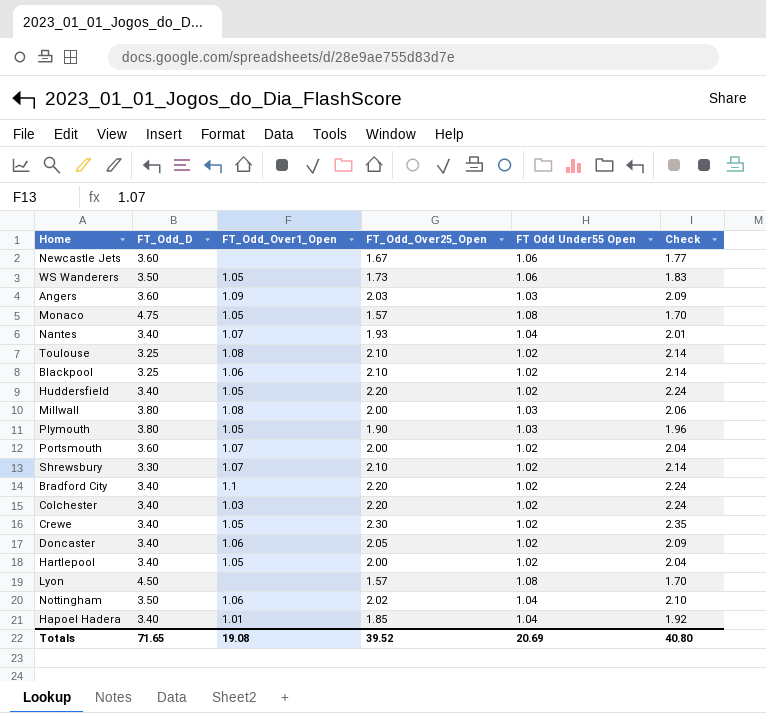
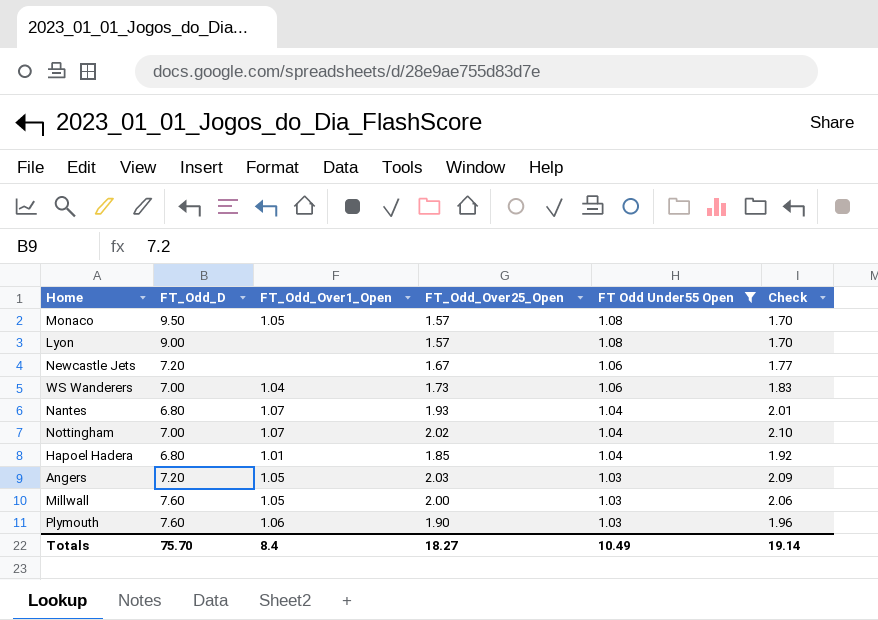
filter: none -> FT Odd Under55 Open != 1.02
row order: none -> FT Odd Under55 Open descending
Monaco | FT_Odd_D: 4.75 -> 9.50
Lyon | FT_Odd_D: 4.50 -> 9.00
Newcastle Jets | FT_Odd_D: 3.60 -> 7.20
WS Wanderers | FT_Odd_D: 3.50 -> 7.00
WS Wanderers | FT_Odd_Over1_Open: 1.05 -> 1.04
Nantes | FT_Odd_D: 3.40 -> 6.80
Nottingham | FT_Odd_D: 3.50 -> 7.00
Nottingham | FT_Odd_Over1_Open: 1.06 -> 1.07
Hapoel Hadera | FT_Odd_D: 3.40 -> 6.80
Angers | FT_Odd_D: 3.60 -> 7.20
Angers | FT_Odd_Over1_Open: 1.09 -> 1.05
Millwall | FT_Odd_D: 3.80 -> 7.60
Millwall | FT_Odd_Over1_Open: 1.08 -> 1.05
Plymouth | FT_Odd_D: 3.80 -> 7.60
Plymouth | FT_Odd_Over1_Open: 1.05 -> 1.06
Totals | FT_Odd_D: 71.65 -> 75.70
Totals | FT_Odd_Over1_Open: 19.08 -> 8.4
Totals | FT_Odd_Over25_Open: 39.52 -> 18.27
Totals | FT Odd Under55 Open: 20.69 -> 10.49
Totals | Check: 40.80 -> 19.14

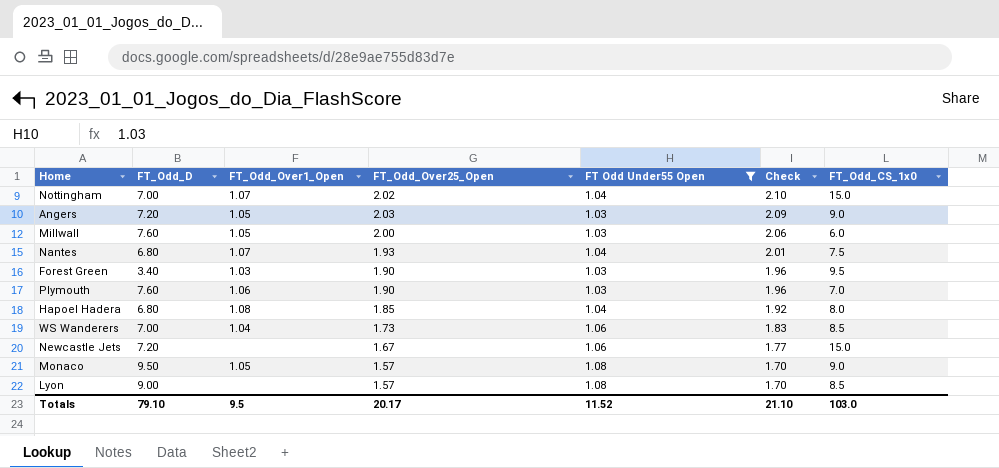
row order: FT Odd Under55 Open descending -> Check descending
column FT_Odd_CS_1x0 | position: none -> 7
row Forest Green: none -> 3.40 | 1.03 | 1.90 | 1.03 | 1.96 | 9.5
Hapoel Hadera | FT_Odd_Over1_Open: 1.01 -> 1.08
Totals | FT_Odd_D: 75.70 -> 79.10
Totals | FT_Odd_Over1_Open: 8.4 -> 9.5
Totals | FT_Odd_Over25_Open: 18.27 -> 20.17
Totals | FT Odd Under55 Open: 10.49 -> 11.52
Totals | Check: 19.14 -> 21.10

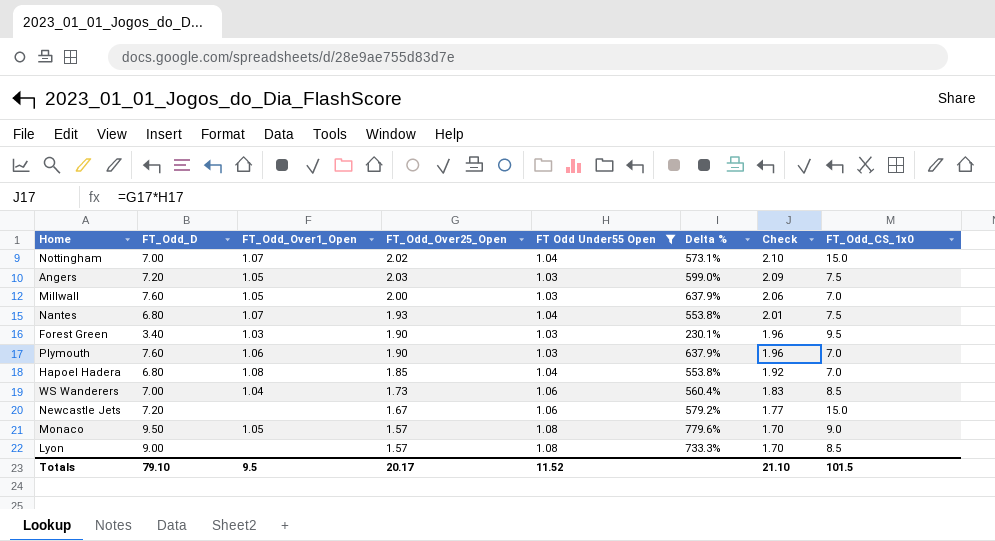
column Delta % | formula: none -> ([FT_Odd_D] - [FT Odd Under55 Open]) / [FT Odd Under55 Open]
Angers | FT_Odd_CS_1x0: 9.0 -> 7.5
Millwall | FT_Odd_CS_1x0: 6.0 -> 7.0
Hapoel Hadera | FT_Odd_CS_1x0: 8.0 -> 7.0
Totals | FT_Odd_CS_1x0: 103.0 -> 101.5

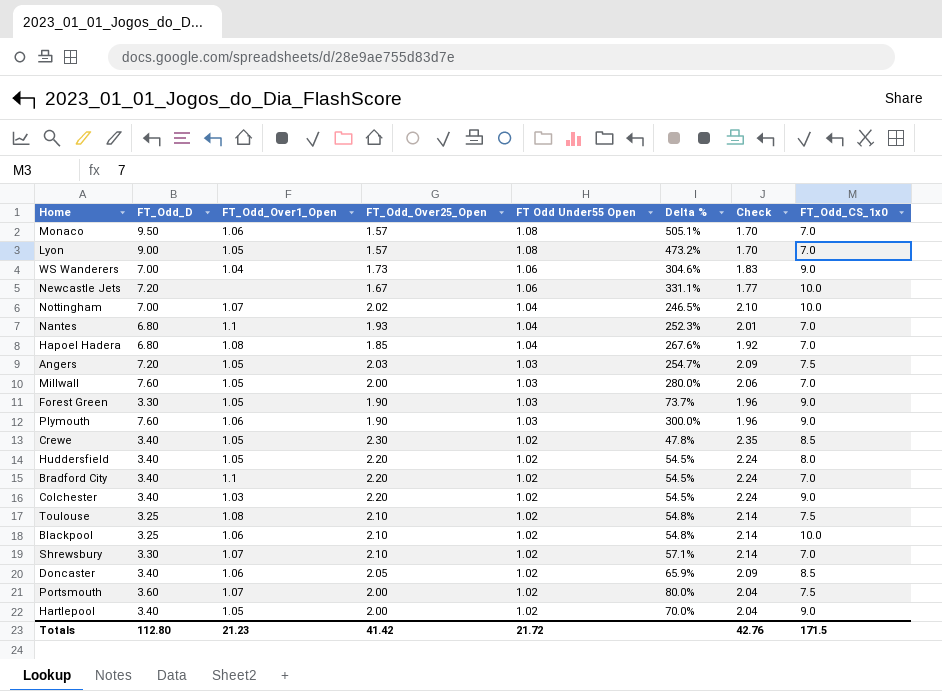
filter: FT Odd Under55 Open != 1.02 -> none
row order: Check descending -> FT Odd Under55 Open descending
column Delta % | formula: ([FT_Odd_D] - [FT Odd Under55 Open]) / [FT Odd Under55 Open] -> ([FT_Odd_D] - [FT_Odd_Over25_Open]) / [FT_Odd_Over25_Open]
Monaco | FT_Odd_Over1_Open: 1.05 -> 1.06
Monaco | FT_Odd_CS_1x0: 9.0 -> 7.0
Lyon | FT_Odd_Over1_Open: none -> 1.05
Lyon | FT_Odd_CS_1x0: 8.5 -> 7.0
WS Wanderers | FT_Odd_CS_1x0: 8.5 -> 9.0
Newcastle Jets | FT_Odd_CS_1x0: 15.0 -> 10.0
Nottingham | FT_Odd_CS_1x0: 15.0 -> 10.0
Nantes | FT_Odd_Over1_Open: 1.07 -> 1.1
Nantes | FT_Odd_CS_1x0: 7.5 -> 7.0
Forest Green | FT_Odd_D: 3.40 -> 3.30
Forest Green | FT_Odd_Over1_Open: 1.03 -> 1.05
Forest Green | FT_Odd_CS_1x0: 9.5 -> 9.0
Plymouth | FT_Odd_CS_1x0: 7.0 -> 9.0
Totals | FT_Odd_D: 79.10 -> 112.80
Totals | FT_Odd_Over1_Open: 9.5 -> 21.23
Totals | FT_Odd_Over25_Open: 20.17 -> 41.42
Totals | FT Odd Under55 Open: 11.52 -> 21.72
Totals | Check: 21.10 -> 42.76
Totals | FT_Odd_CS_1x0: 101.5 -> 171.5

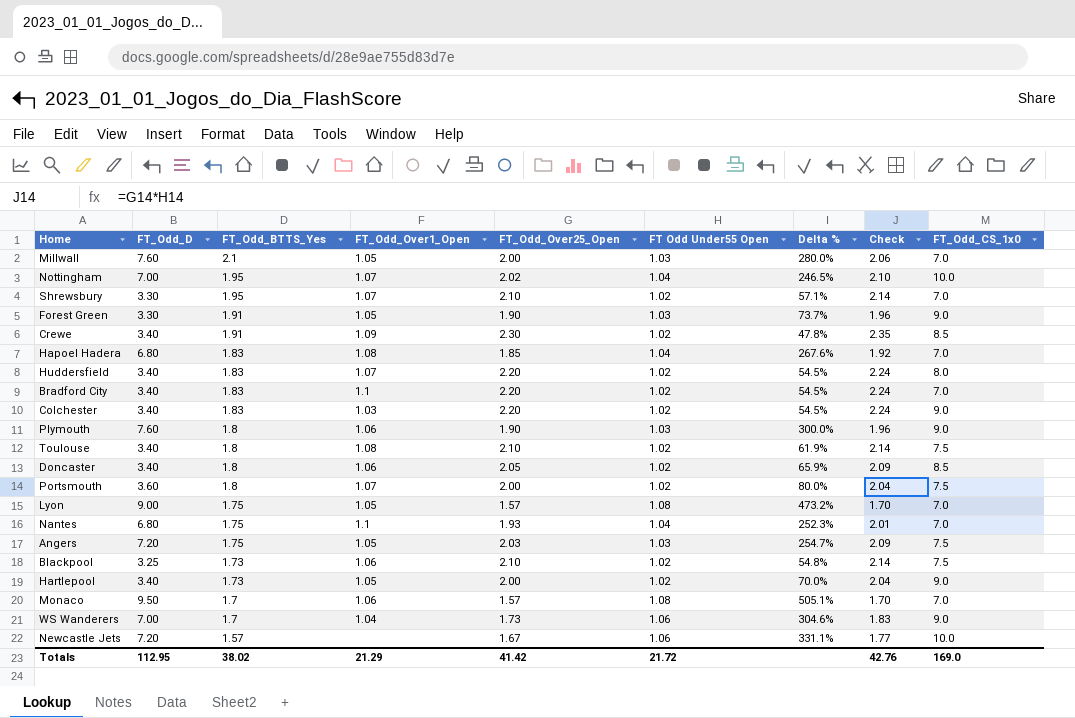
row order: FT Odd Under55 Open descending -> FT_Odd_BTTS_Yes descending
column FT_Odd_BTTS_Yes | position: none -> 3
Crewe | FT_Odd_Over1_Open: 1.05 -> 1.09
Huddersfield | FT_Odd_Over1_Open: 1.05 -> 1.07
Toulouse | FT_Odd_D: 3.25 -> 3.40
Toulouse | Delta %: 54.8% -> 61.9%
Blackpool | FT_Odd_CS_1x0: 10.0 -> 7.5
Totals | FT_Odd_D: 112.80 -> 112.95
Totals | FT_Odd_Over1_Open: 21.23 -> 21.29
Totals | FT_Odd_CS_1x0: 171.5 -> 169.0

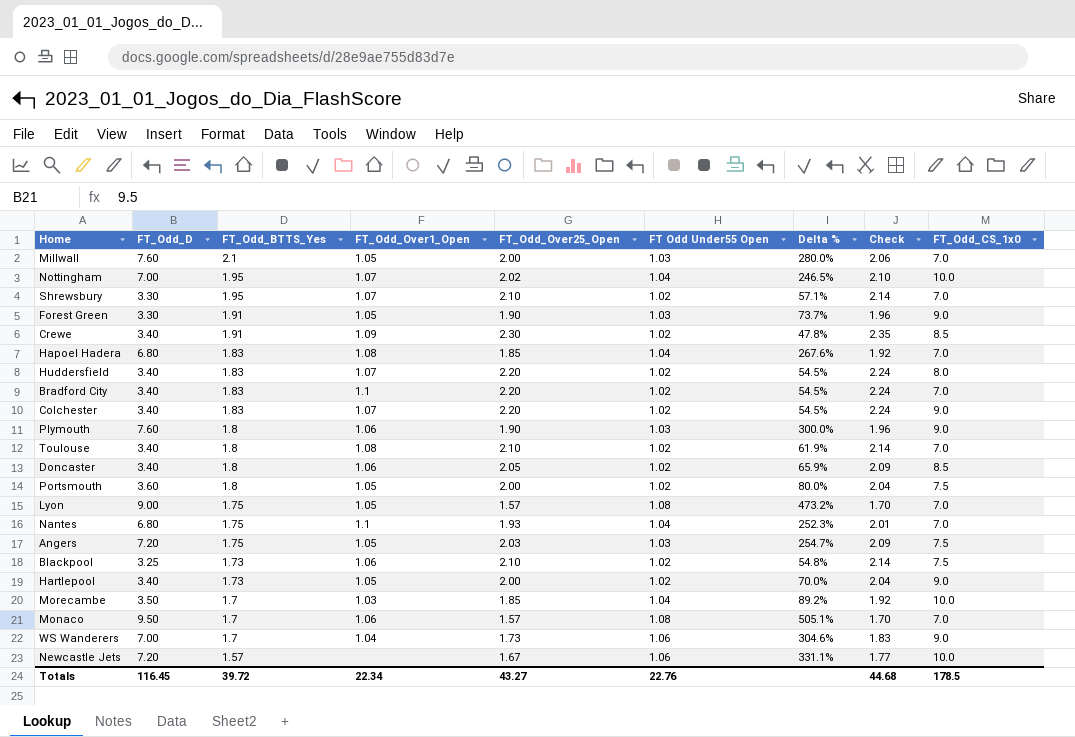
Colchester | FT_Odd_Over1_Open: 1.03 -> 1.07
Toulouse | FT_Odd_CS_1x0: 7.5 -> 7.0
Portsmouth | FT_Odd_Over1_Open: 1.07 -> 1.05
row Morecambe: none -> 3.50 | 1.7 | 1.03 | 1.85 | 1.04 | 89.2% | 1.92 | 10.0
Totals | FT_Odd_D: 112.95 -> 116.45
Totals | FT_Odd_BTTS_Yes: 38.02 -> 39.72
Totals | FT_Odd_Over1_Open: 21.29 -> 22.34
Totals | FT_Odd_Over25_Open: 41.42 -> 43.27
Totals | FT Odd Under55 Open: 21.72 -> 22.76
Totals | Check: 42.76 -> 44.68
Totals | FT_Odd_CS_1x0: 169.0 -> 178.5

